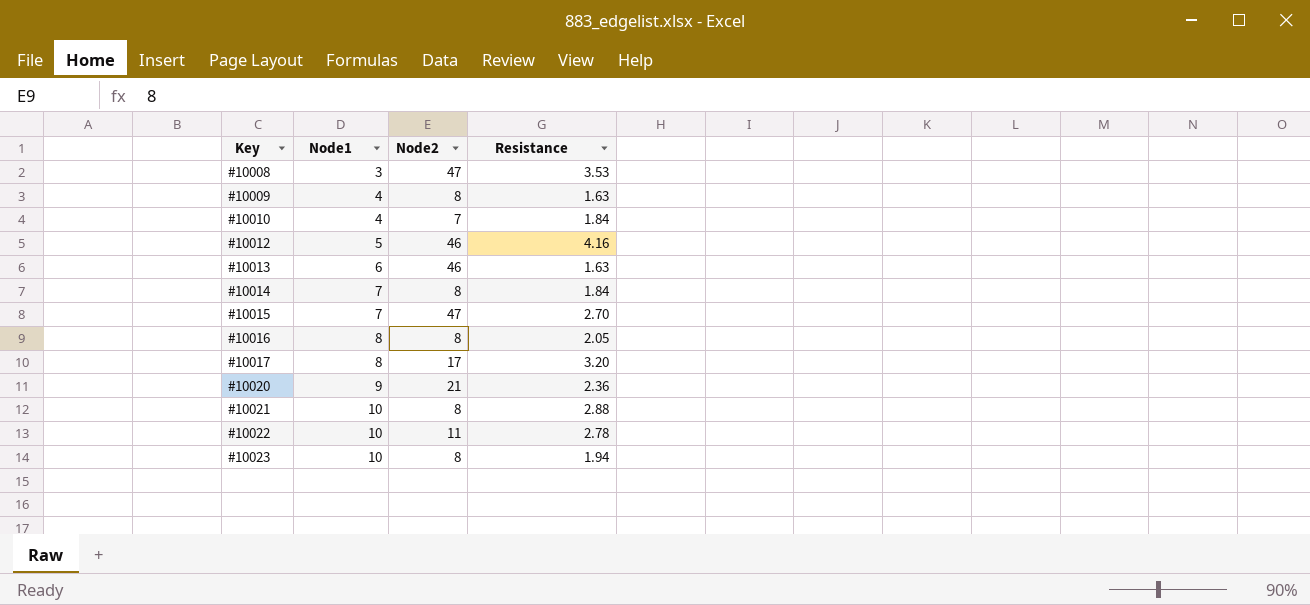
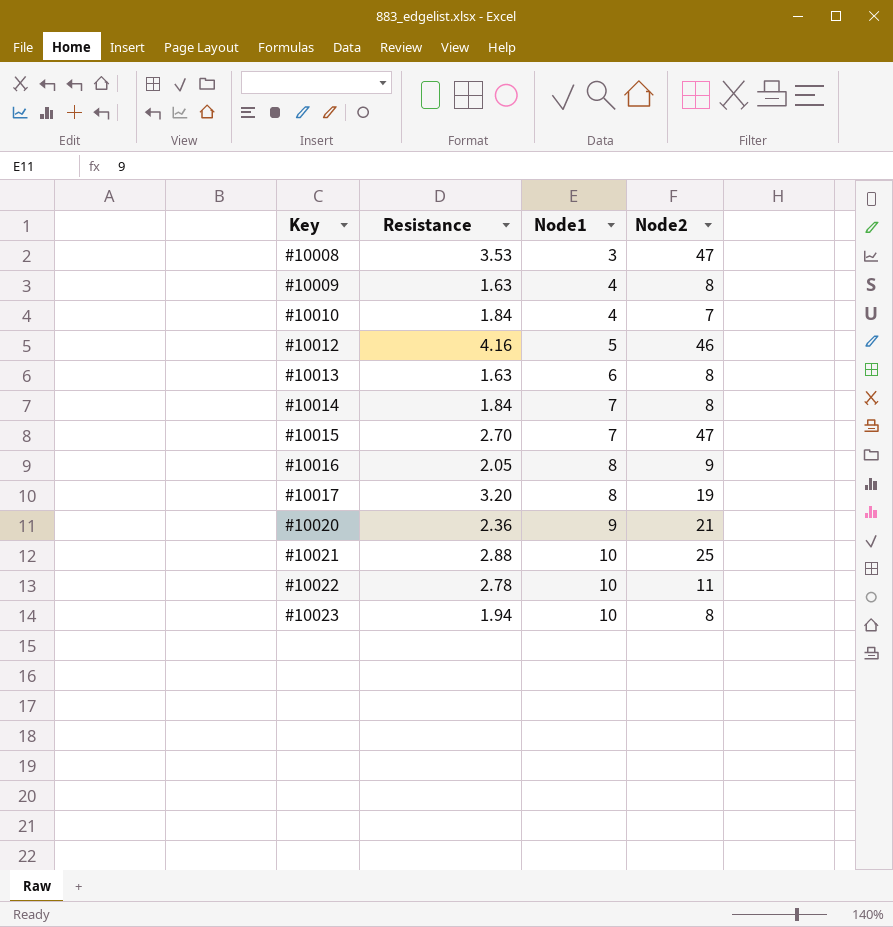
column Resistance | position: 4 -> 2
#10013 | Node2: 46 -> 8
#10016 | Node2: 8 -> 9
#10017 | Node2: 17 -> 19
#10021 | Node2: 8 -> 25

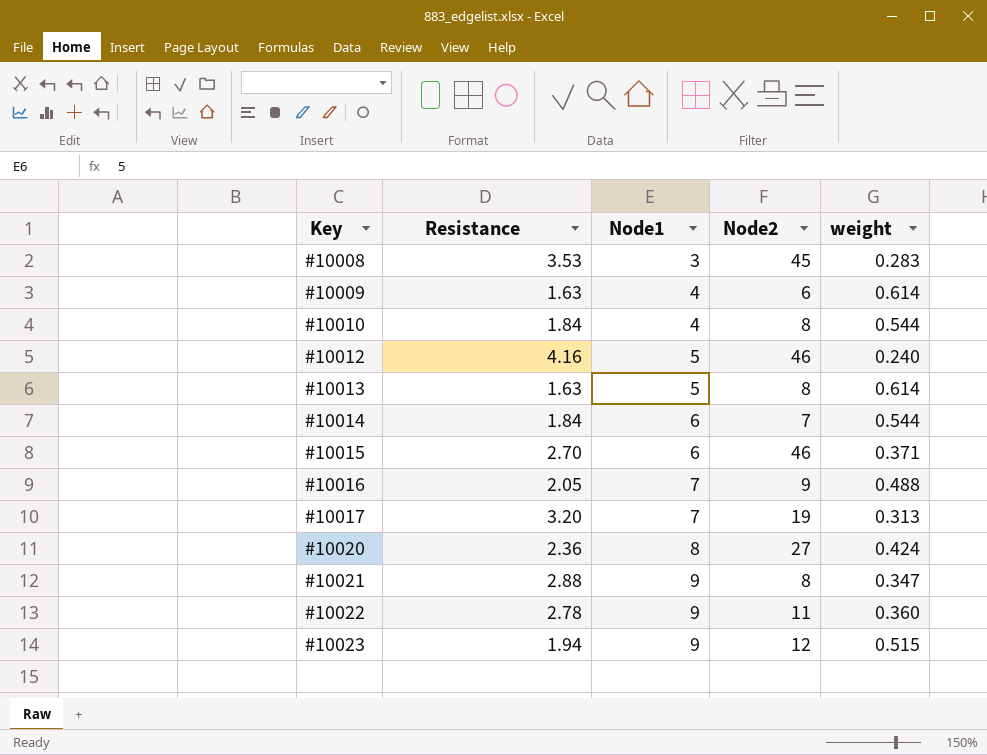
column weight | position: none -> 5
#10008 | Node2: 47 -> 45
#10009 | Node2: 8 -> 6
#10010 | Node2: 7 -> 8
#10013 | Node1: 6 -> 5
#10014 | Node1: 7 -> 6
#10014 | Node2: 8 -> 7
#10015 | Node1: 7 -> 6
#10015 | Node2: 47 -> 46
#10016 | Node1: 8 -> 7
#10017 | Node1: 8 -> 7
#10020 | Node1: 9 -> 8
#10020 | Node2: 21 -> 27
#10021 | Node1: 10 -> 9
#10021 | Node2: 25 -> 8
#10022 | Node1: 10 -> 9
#10023 | Node1: 10 -> 9
#10023 | Node2: 8 -> 12

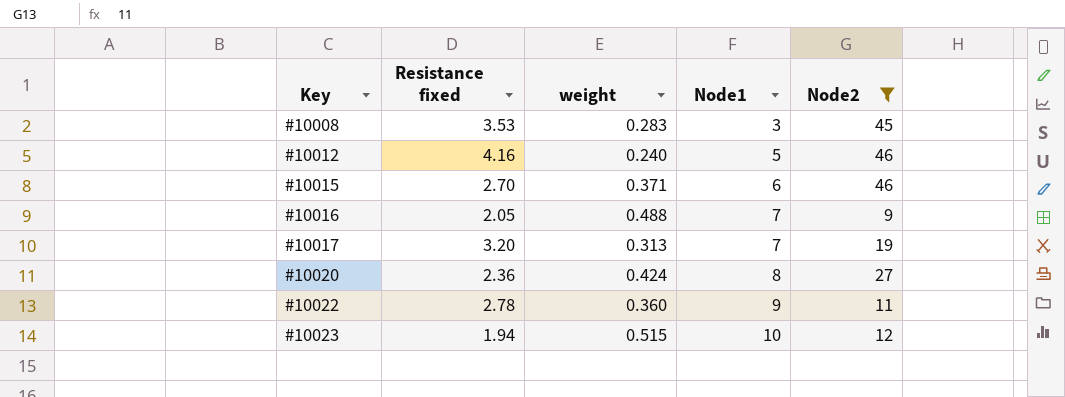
filter: none -> Node2 >= 9
column name: Resistance -> Resistance fixed
column weight | position: 5 -> 3
#10023 | Node1: 9 -> 10

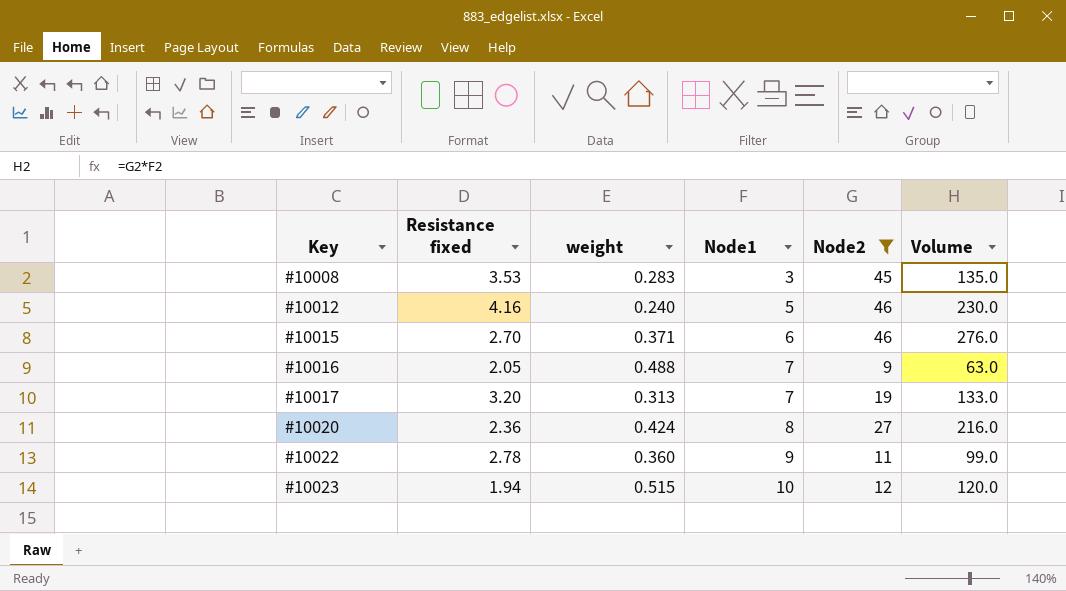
column Volume | formula: none -> [Node1] * [Node2]

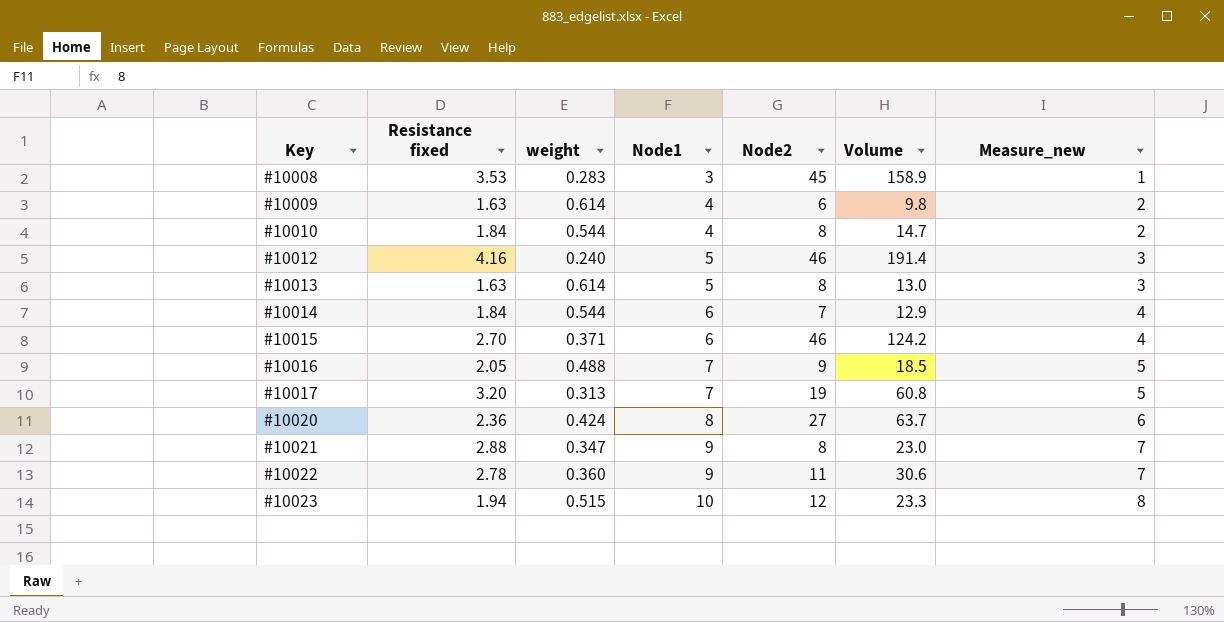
filter: Node2 >= 9 -> none
column Volume | formula: [Node1] * [Node2] -> [Resistance fixed] * [Node2]
column Measure_new | formula: none -> [Node1] - 2

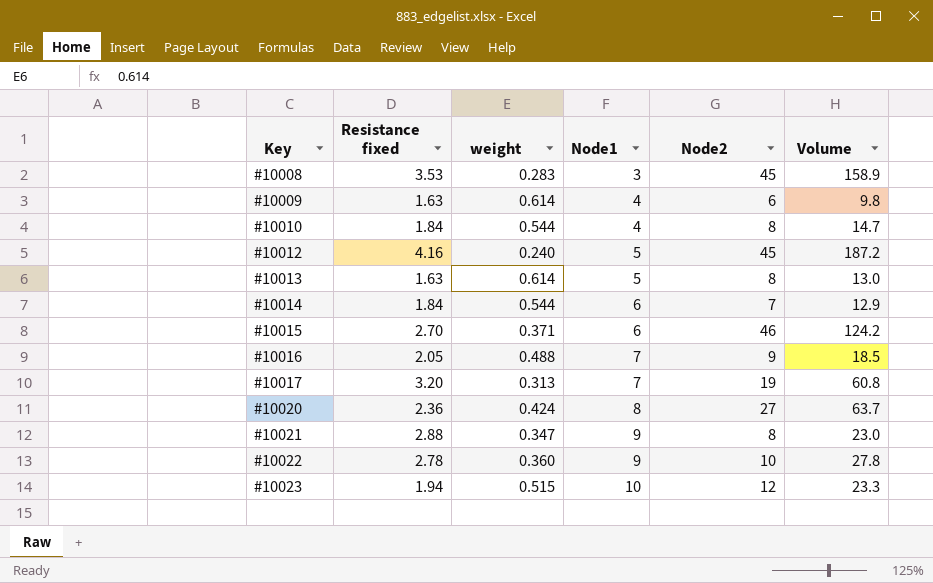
column Measure_new | formula: [Node1] - 2 -> none
#10012 | Node2: 46 -> 45
#10012 | Volume: 191.4 -> 187.2
#10022 | Node2: 11 -> 10
#10022 | Volume: 30.6 -> 27.8

